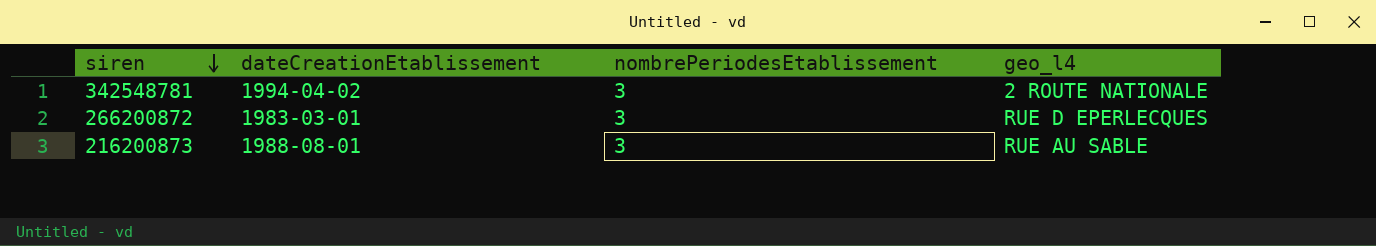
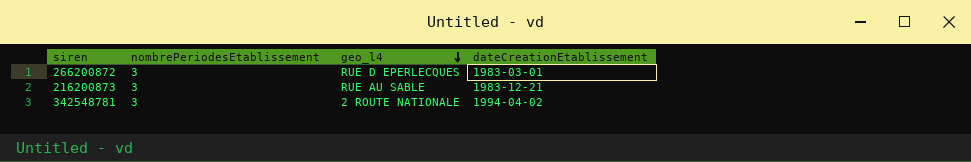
row order: siren descending -> geo_l4 descending
column dateCreationEtablissement | position: 2 -> 4
216200873 | dateCreationEtablissement: 1988-08-01 -> 1983-12-21

